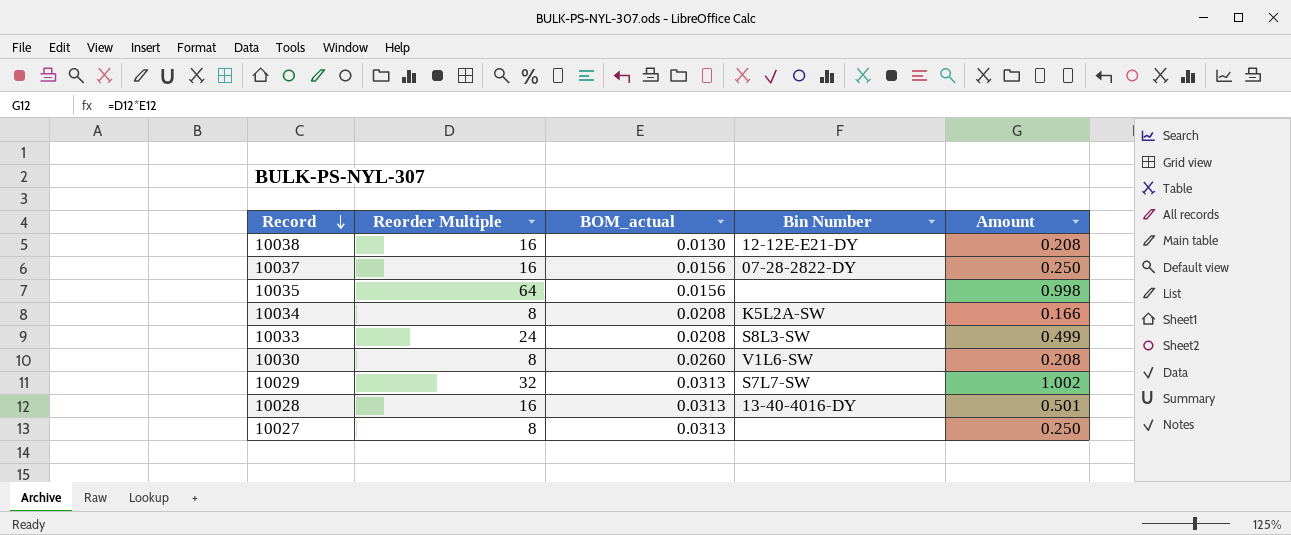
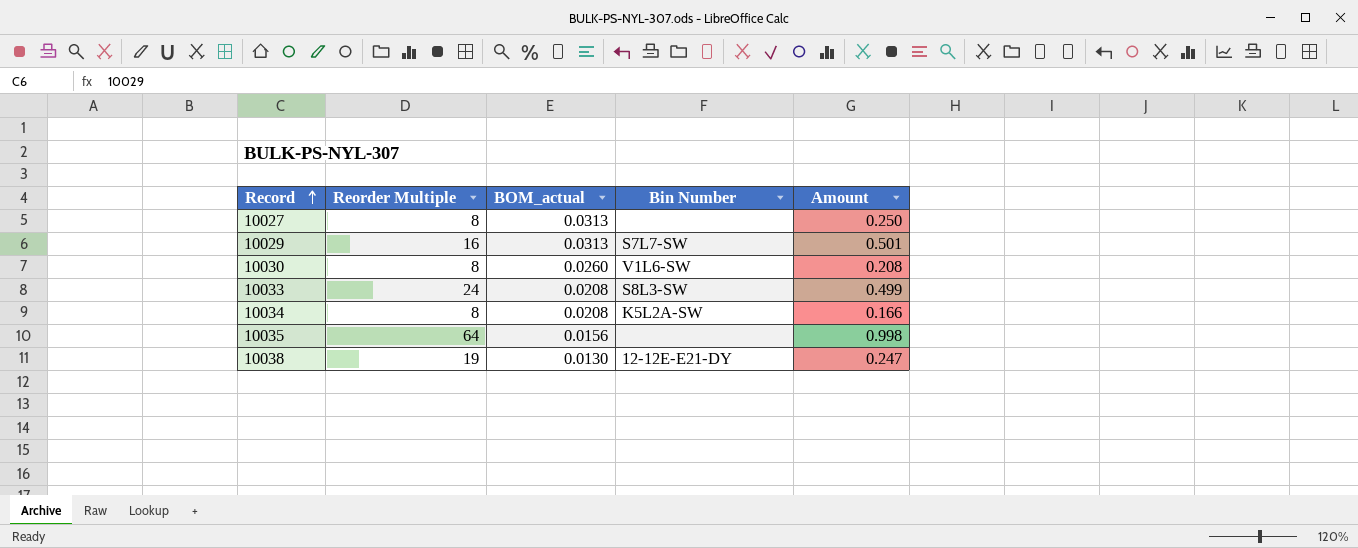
row order: Record descending -> Record ascending
row 10037: 16 | 0.0156 | 07-28-2822-DY | 0.250 -> none
row 10028: 16 | 0.0313 | 13-40-4016-DY | 0.501 -> none
10029 | Reorder Multiple: 32 -> 16
10029 | Amount: 1.002 -> 0.501
10038 | Reorder Multiple: 16 -> 19
10038 | Amount: 0.208 -> 0.247

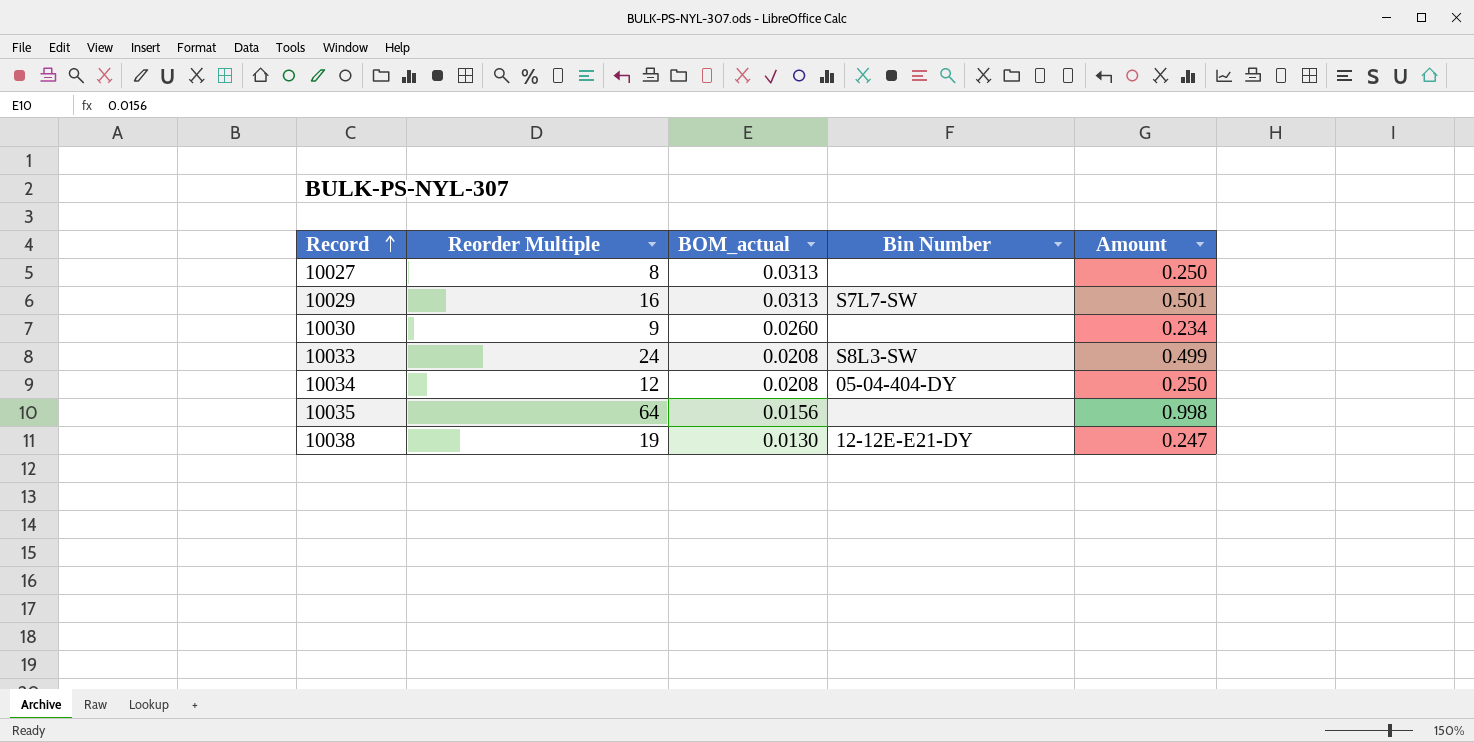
10030 | Reorder Multiple: 8 -> 9
10030 | Bin Number: V1L6-SW -> none
10030 | Amount: 0.208 -> 0.234
10034 | Reorder Multiple: 8 -> 12
10034 | Bin Number: K5L2A-SW -> 05-04-404-DY
10034 | Amount: 0.166 -> 0.250

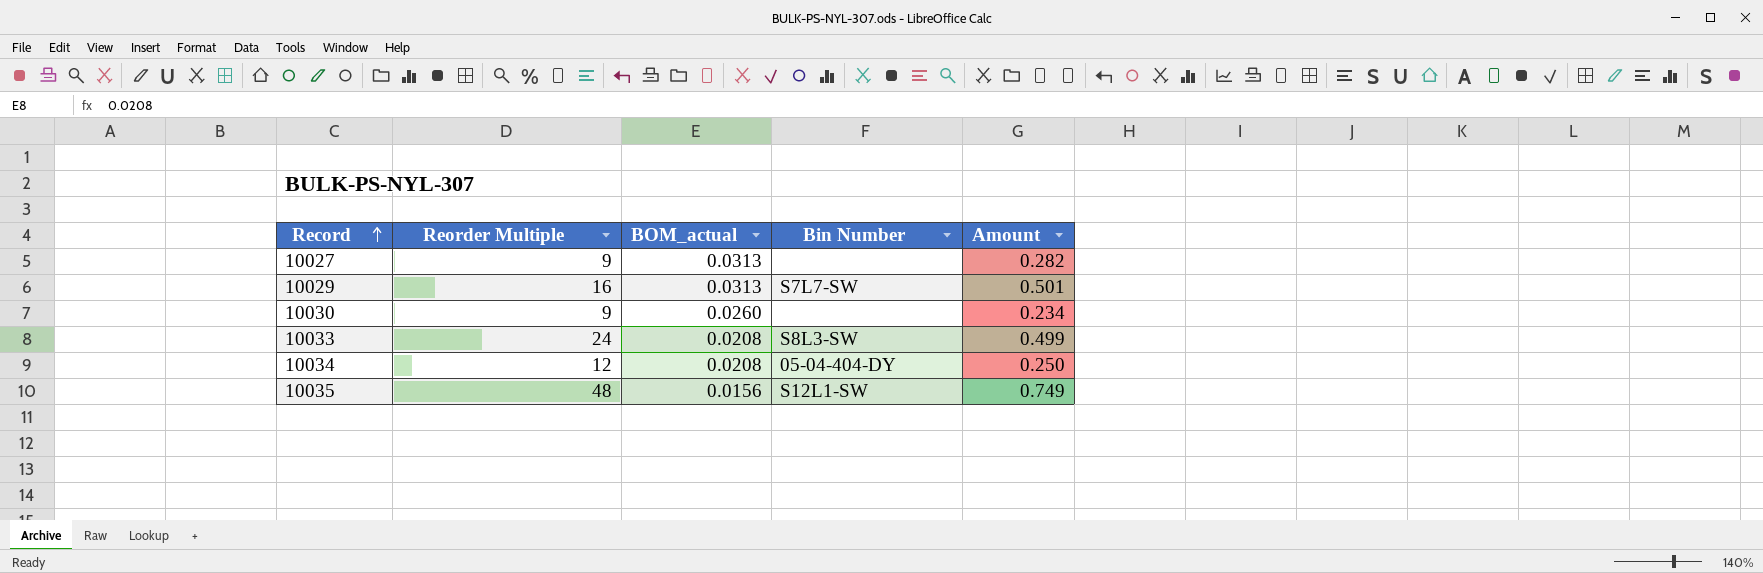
row 10038: 19 | 0.0130 | 12-12E-E21-DY | 0.247 -> none
10027 | Reorder Multiple: 8 -> 9
10027 | Amount: 0.250 -> 0.282
10035 | Reorder Multiple: 64 -> 48
10035 | Bin Number: none -> S12L1-SW
10035 | Amount: 0.998 -> 0.749

